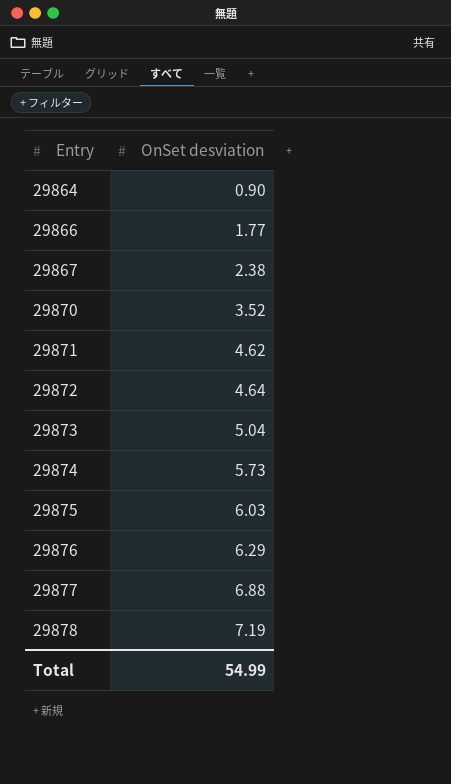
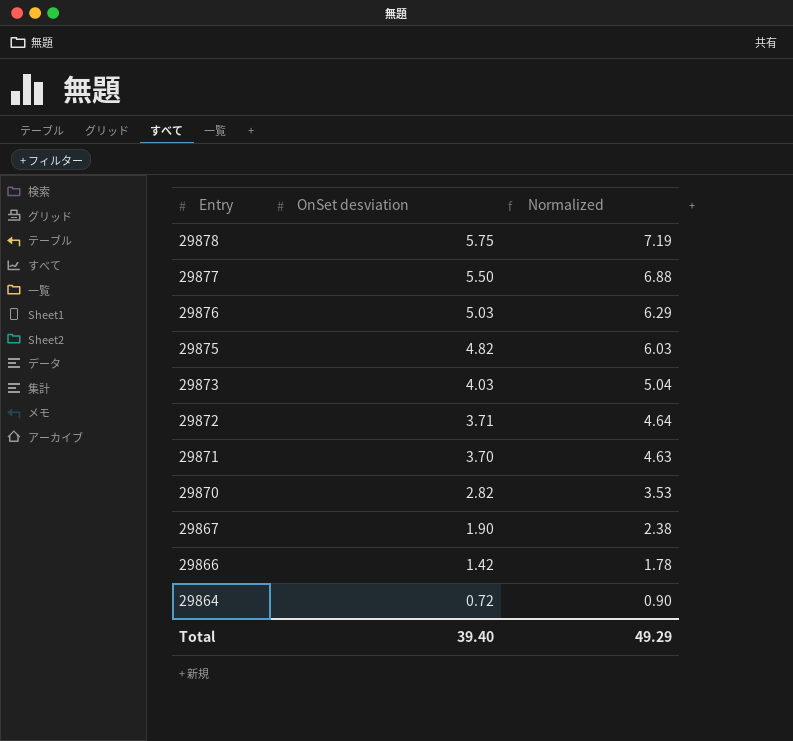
row order: Entry ascending -> Entry descending
column Normalized | formula: none -> [OnSet desviation] * 1.25
row 29874: 5.73 -> none
29878 | OnSet desviation: 7.19 -> 5.75
29877 | OnSet desviation: 6.88 -> 5.50
29876 | OnSet desviation: 6.29 -> 5.03
29875 | OnSet desviation: 6.03 -> 4.82
29873 | OnSet desviation: 5.04 -> 4.03
29872 | OnSet desviation: 4.64 -> 3.71
29871 | OnSet desviation: 4.62 -> 3.70
29870 | OnSet desviation: 3.52 -> 2.82
29867 | OnSet desviation: 2.38 -> 1.90
29866 | OnSet desviation: 1.77 -> 1.42
29864 | OnSet desviation: 0.90 -> 0.72
Total | OnSet desviation: 54.99 -> 39.40

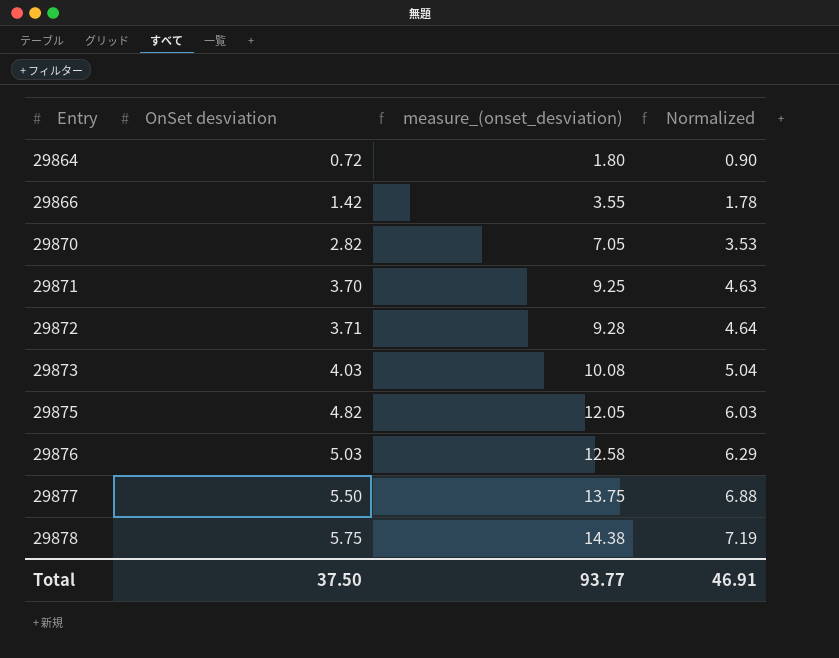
row order: Entry descending -> Entry ascending
column measure_(onset_desviation) | formula: none -> [OnSet desviation] * 2.5
row 29867: 1.90 | 2.38 -> none
Total | OnSet desviation: 39.40 -> 37.50
Total | Normalized: 49.29 -> 46.91

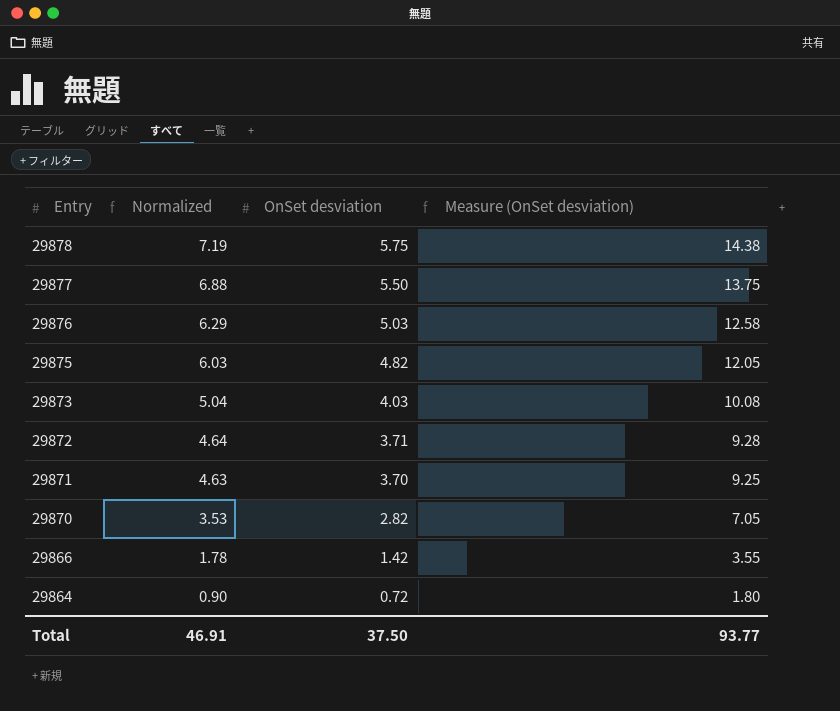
row order: Entry ascending -> Entry descending
column Normalized | position: 4 -> 2
column name: measure_(onset_desviation) -> Measure (OnSet desviation)

